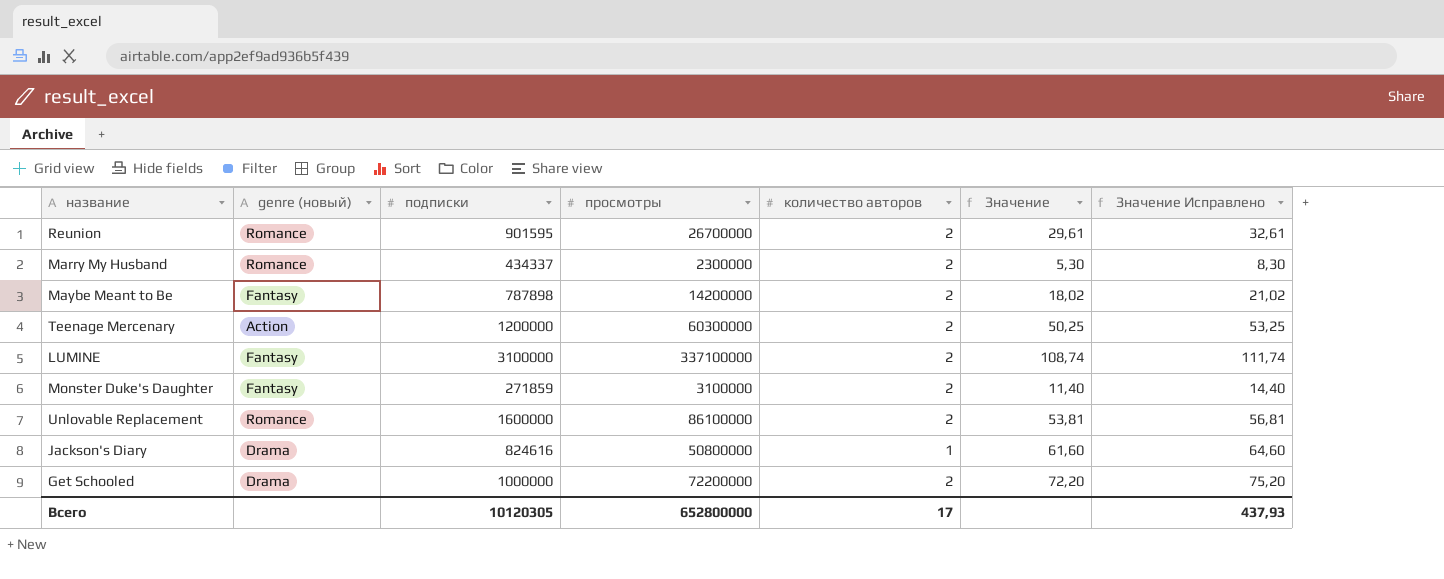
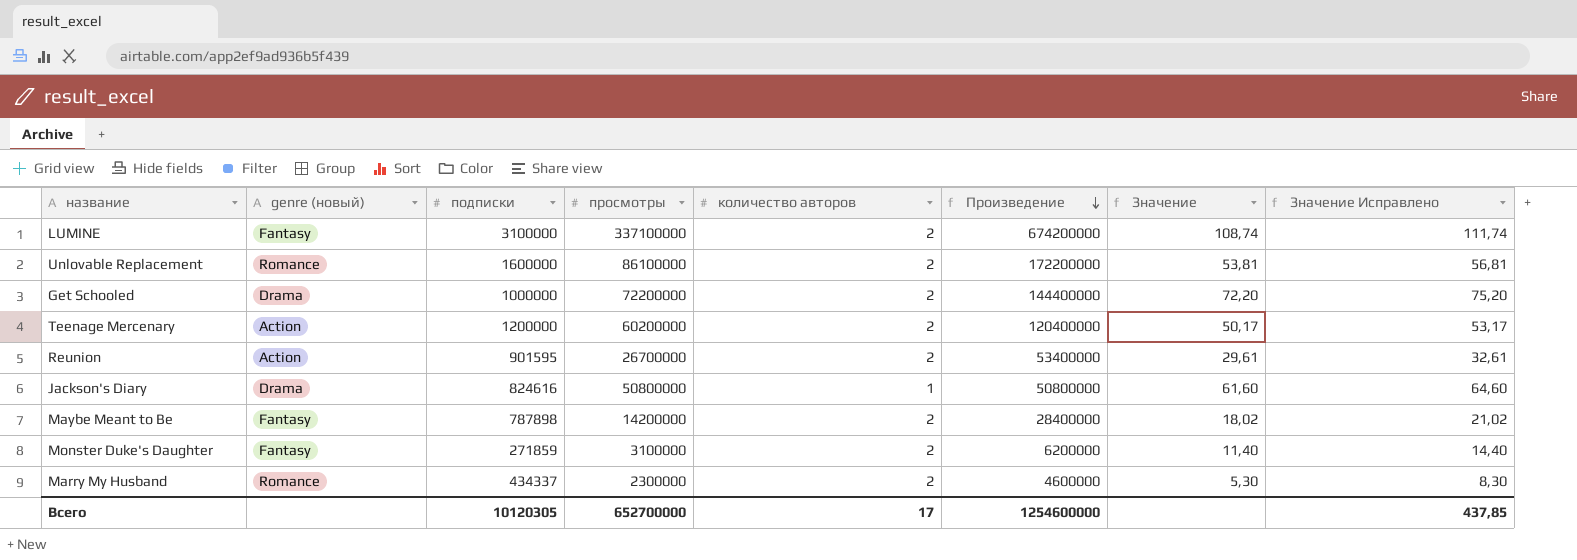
row order: none -> Произведение descending
column Произведение | formula: none -> [просмотры] * [количество авторов]
Teenage Mercenary | просмотры: 60300000 -> 60200000
Teenage Mercenary | Значение: 50,25 -> 50,17
Teenage Mercenary | Значение Исправлено: 53,25 -> 53,17
Reunion | genre (новый): Romance -> Action
Всего | просмотры: 652800000 -> 652700000
Всего | Значение Исправлено: 437,93 -> 437,85

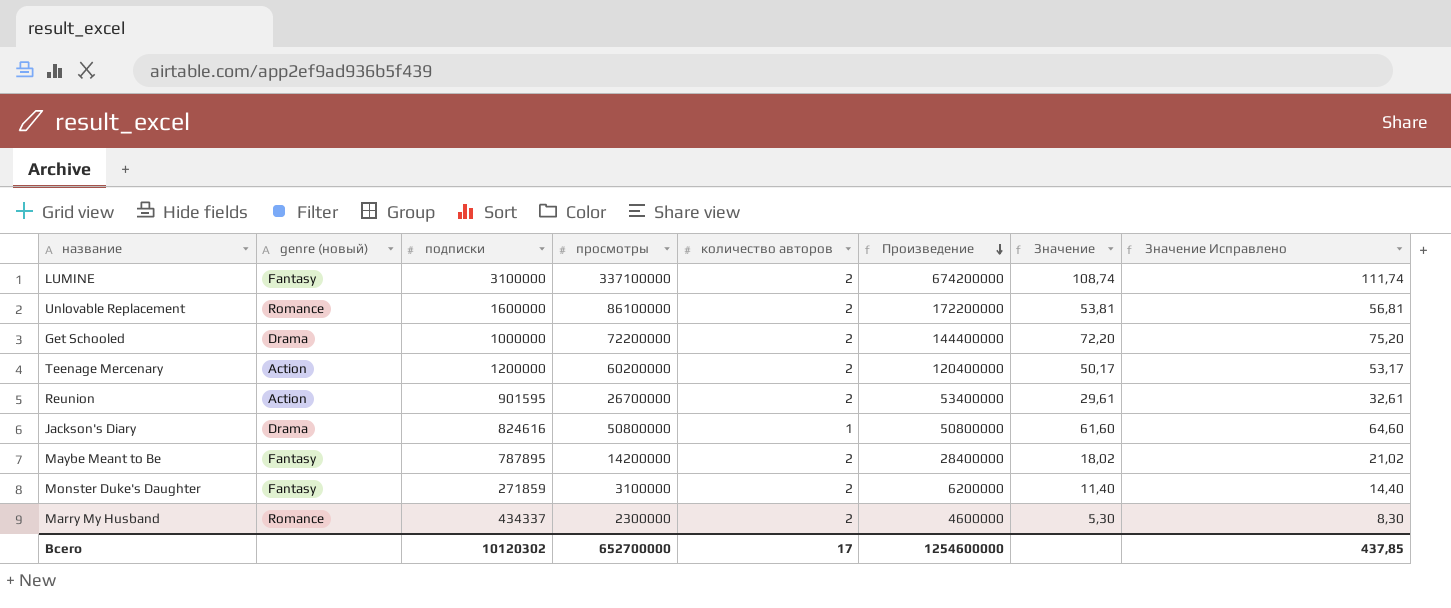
Maybe Meant to Be | подписки: 787898 -> 787895
Всего | подписки: 10120305 -> 10120302

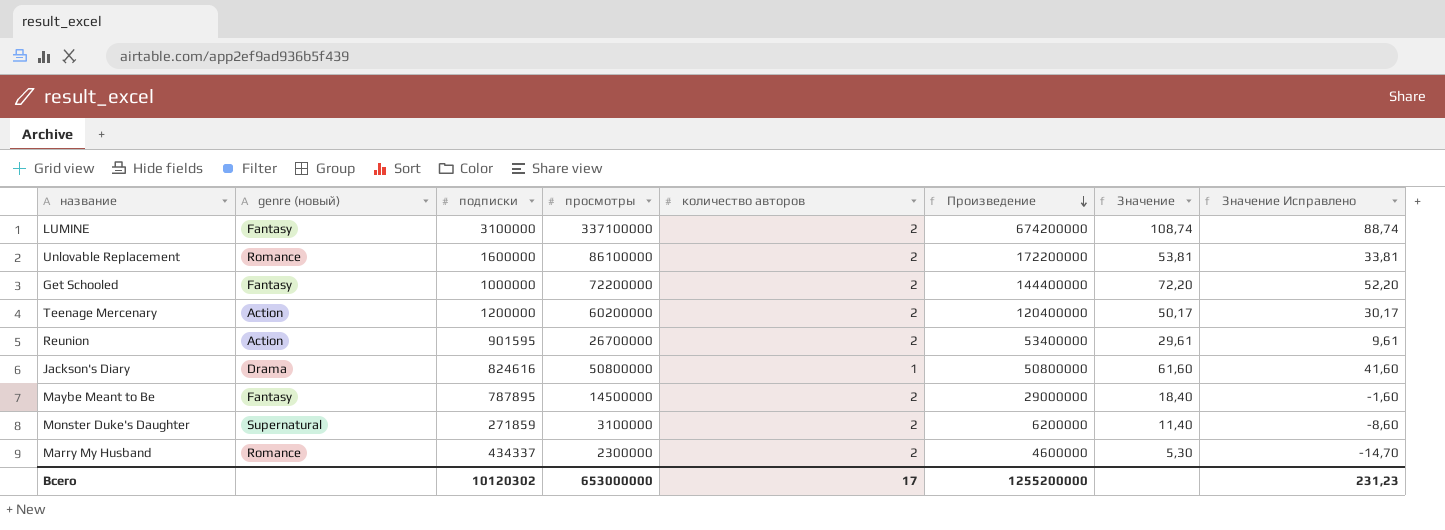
column Значение Исправлено | formula: [Значение] + 3 -> [Значение] - 20
Get Schooled | genre (новый): Drama -> Fantasy
Maybe Meant to Be | просмотры: 14200000 -> 14500000
Maybe Meant to Be | Произведение: 28400000 -> 29000000
Maybe Meant to Be | Значение: 18,02 -> 18,40
Monster Duke's Daughter | genre (новый): Fantasy -> Supernatural
Всего | просмотры: 652700000 -> 653000000
Всего | Произведение: 1254600000 -> 1255200000
Всего | Значение Исправлено: 437,85 -> 231,23

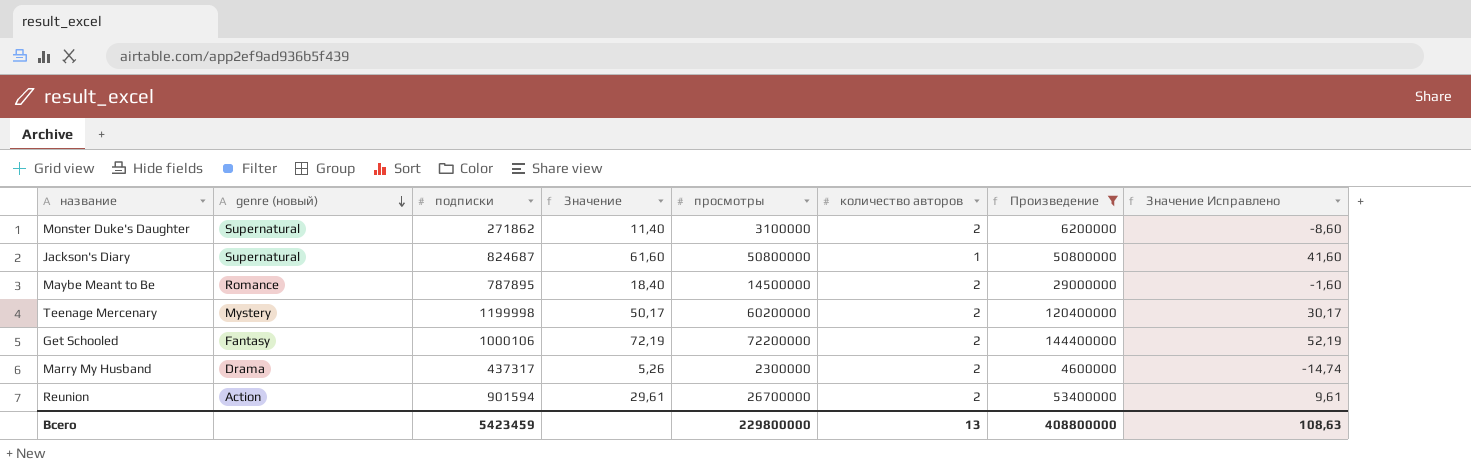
filter: none -> Произведение <= 144400000
row order: Произведение descending -> genre (новый) descending
column Значение | position: 7 -> 4
Monster Duke's Daughter | подписки: 271859 -> 271862
Jackson's Diary | genre (новый): Drama -> Supernatural
Jackson's Diary | подписки: 824616 -> 824687
Maybe Meant to Be | genre (новый): Fantasy -> Romance
Teenage Mercenary | genre (новый): Action -> Mystery
Teenage Mercenary | подписки: 1200000 -> 1199998
Get Schooled | подписки: 1000000 -> 1000106
Get Schooled | Значение: 72,20 -> 72,19
Get Schooled | Значение Исправлено: 52,20 -> 52,19
Marry My Husband | genre (новый): Romance -> Drama
Marry My Husband | подписки: 434337 -> 437317
Marry My Husband | Значение: 5,30 -> 5,26
Marry My Husband | Значение Исправлено: -14,70 -> -14,74
Reunion | подписки: 901595 -> 901594
Всего | подписки: 10120302 -> 5423459
Всего | просмотры: 653000000 -> 229800000
Всего | количество авторов: 17 -> 13
Всего | Произведение: 1255200000 -> 408800000
Всего | Значение Исправлено: 231,23 -> 108,63

